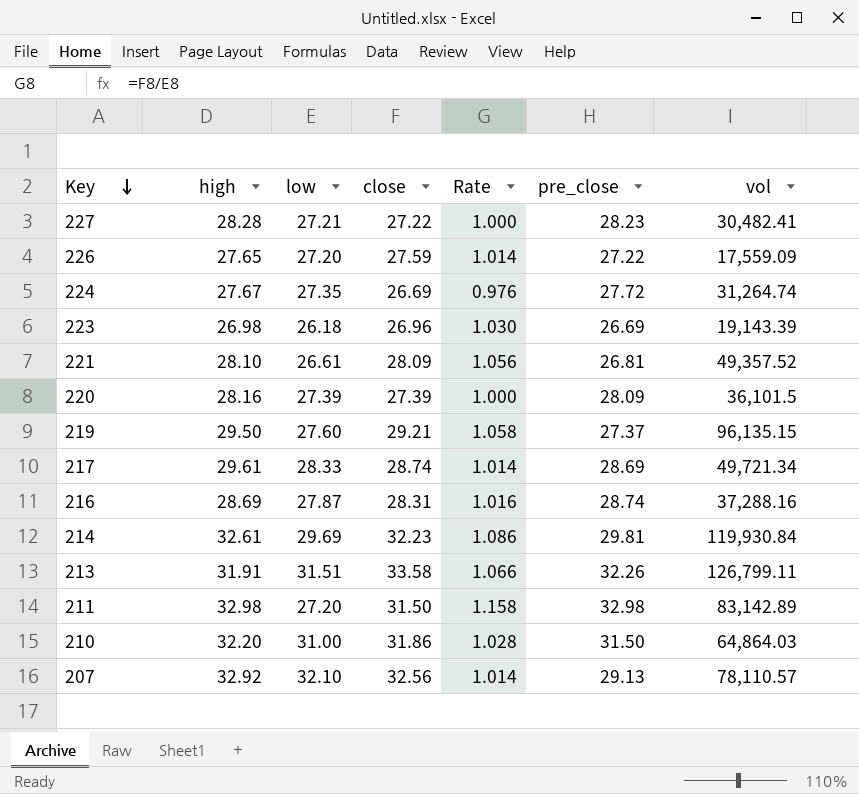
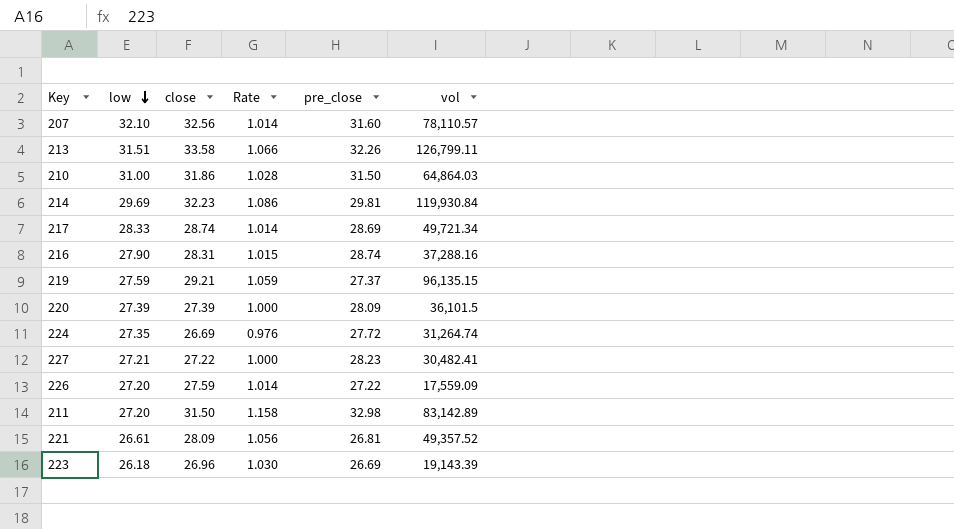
row order: Key descending -> low descending
column high | position: 2 -> none
207 | pre_close: 29.13 -> 31.60
216 | low: 27.87 -> 27.90
216 | Rate: 1.016 -> 1.015
219 | low: 27.60 -> 27.59
219 | Rate: 1.058 -> 1.059

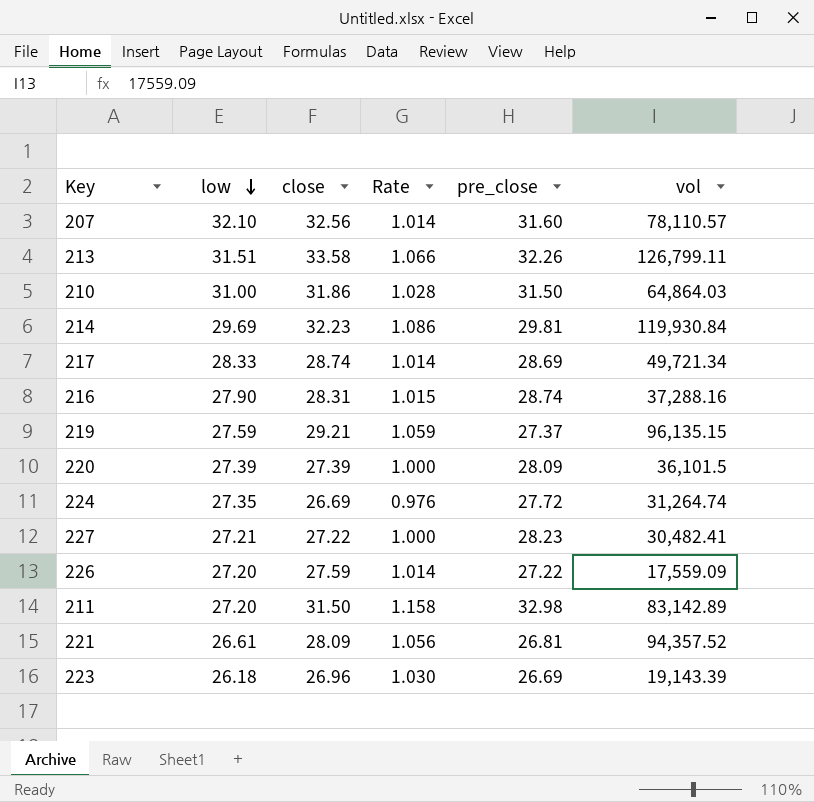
221 | vol: 49,357.52 -> 94,357.52

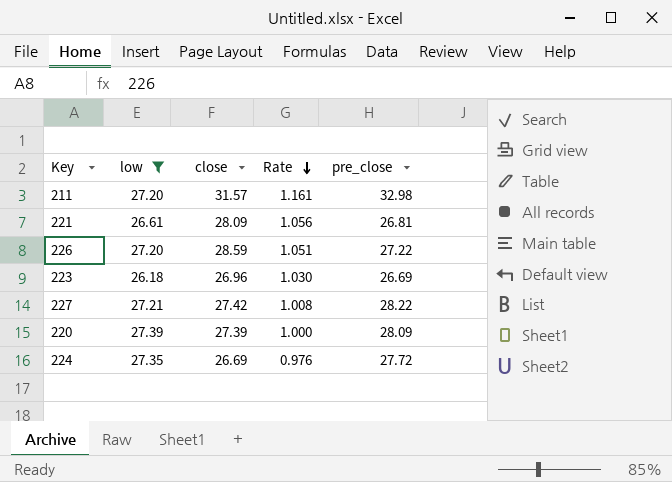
filter: none -> low <= 27.39
row order: low descending -> Rate descending
column vol | position: 6 -> none
211 | close: 31.50 -> 31.57
211 | Rate: 1.158 -> 1.161
226 | close: 27.59 -> 28.59
226 | Rate: 1.014 -> 1.051
227 | close: 27.22 -> 27.42
227 | Rate: 1.000 -> 1.008
227 | pre_close: 28.23 -> 28.22

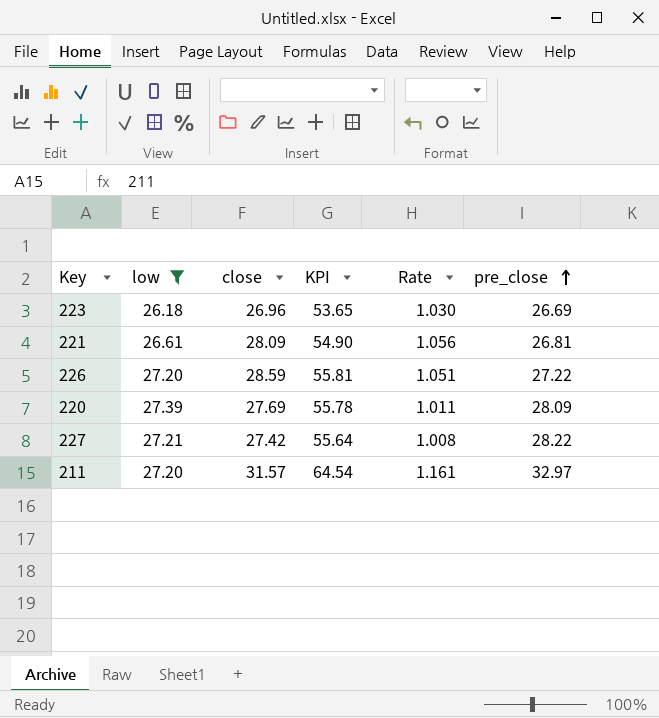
row order: Rate descending -> pre_close ascending
column KPI | formula: none -> [close] + [pre_close]
row 224: 27.35 | 26.69 | 0.976 | 27.72 -> none
220 | close: 27.39 -> 27.69
220 | Rate: 1.000 -> 1.011
211 | pre_close: 32.98 -> 32.97

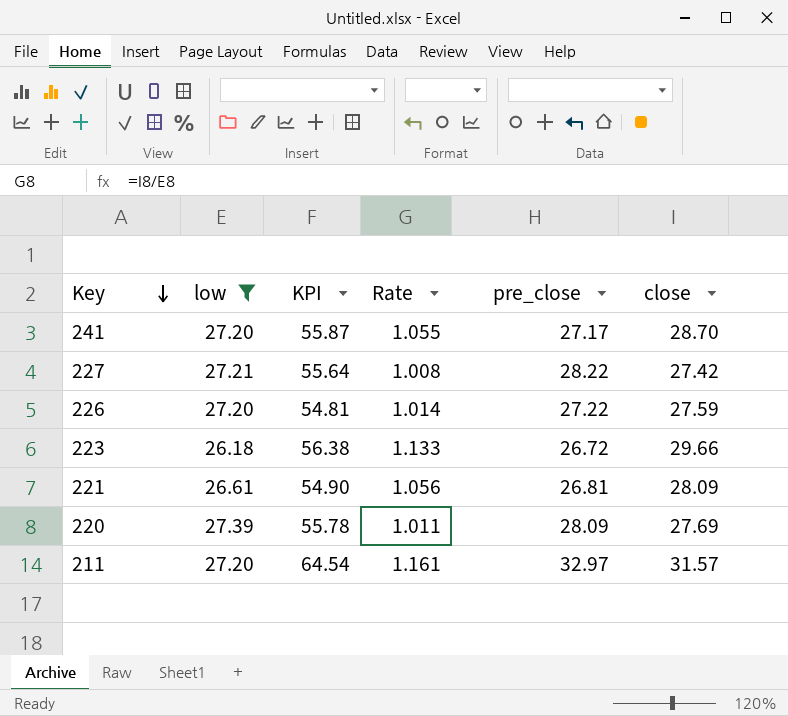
row order: pre_close ascending -> Key descending
column close | position: 3 -> 6
row 241: none -> 27.20 | 55.87 | 1.055 | 27.17 | 28.70
226 | KPI: 55.81 -> 54.81
226 | Rate: 1.051 -> 1.014
226 | close: 28.59 -> 27.59
223 | KPI: 53.65 -> 56.38
223 | Rate: 1.030 -> 1.133
223 | pre_close: 26.69 -> 26.72
223 | close: 26.96 -> 29.66

